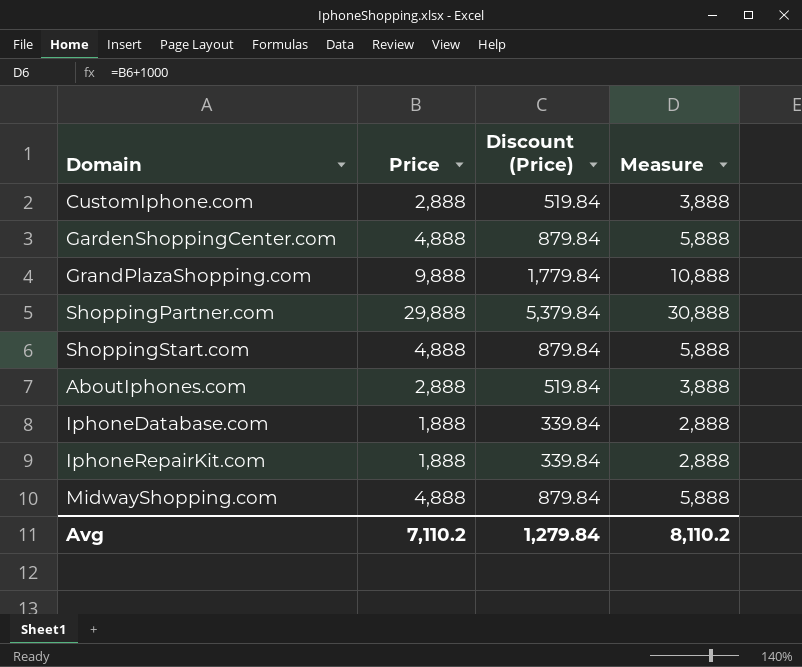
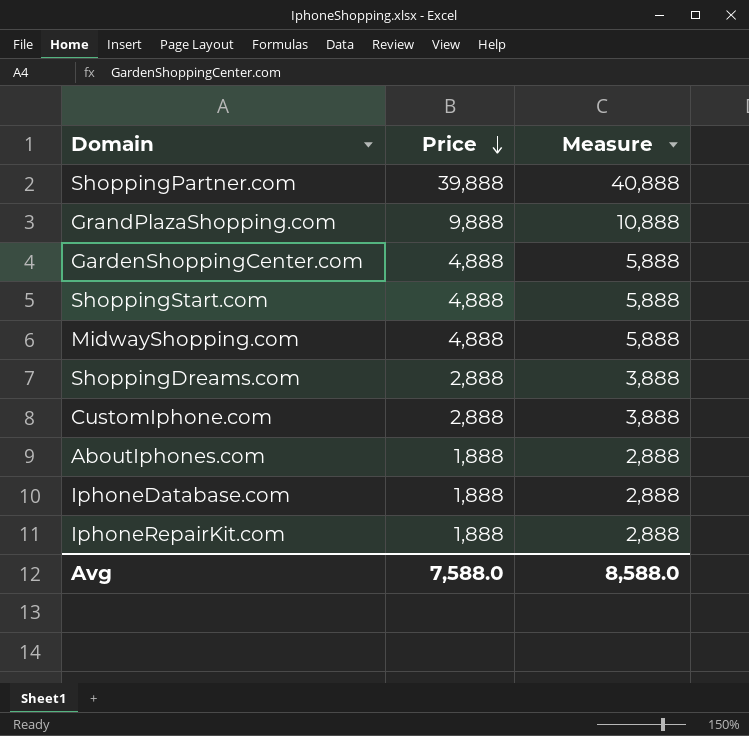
row order: none -> Price descending
column Discount (Price) | formula: [Price] * 0.18 -> none
ShoppingPartner.com | Price: 29,888 -> 39,888
ShoppingPartner.com | Measure: 30,888 -> 40,888
row ShoppingDreams.com: none -> 2,888 | 3,888
AboutIphones.com | Price: 2,888 -> 1,888
AboutIphones.com | Measure: 3,888 -> 2,888
Avg | Price: 7,110.2 -> 7,588.0
Avg | Measure: 8,110.2 -> 8,588.0

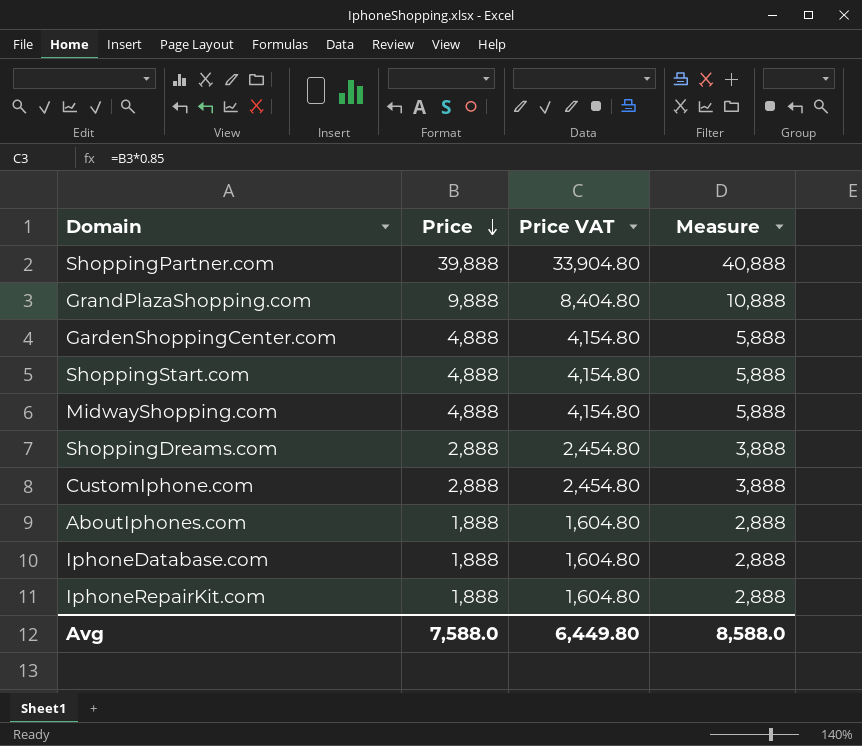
column Price VAT | formula: none -> [Price] * 0.85

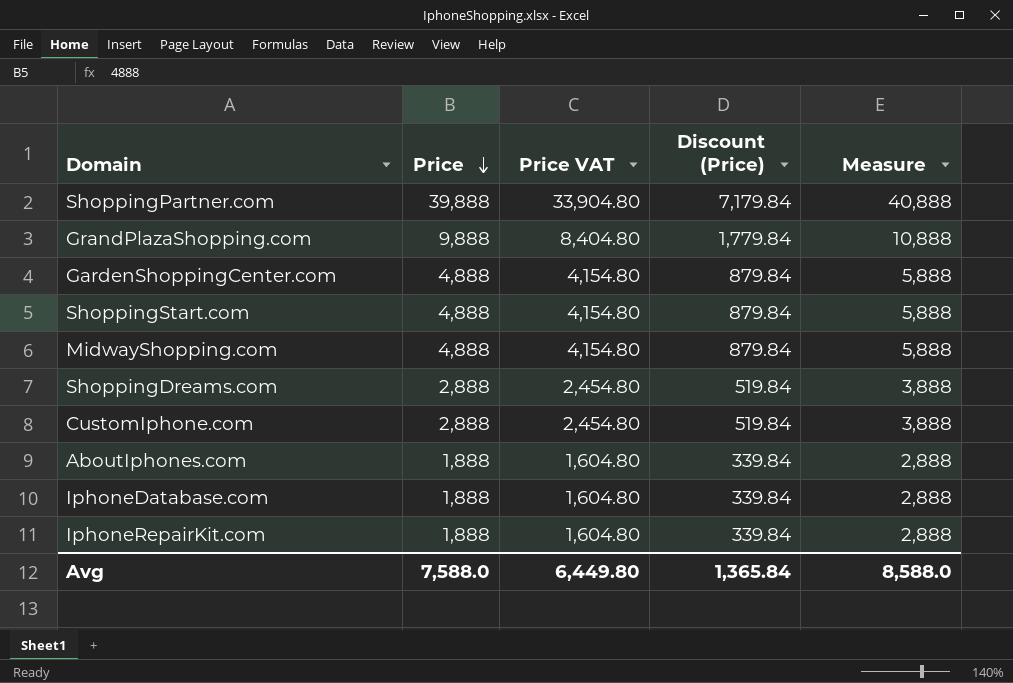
column Discount (Price) | formula: none -> [Price] * 0.18

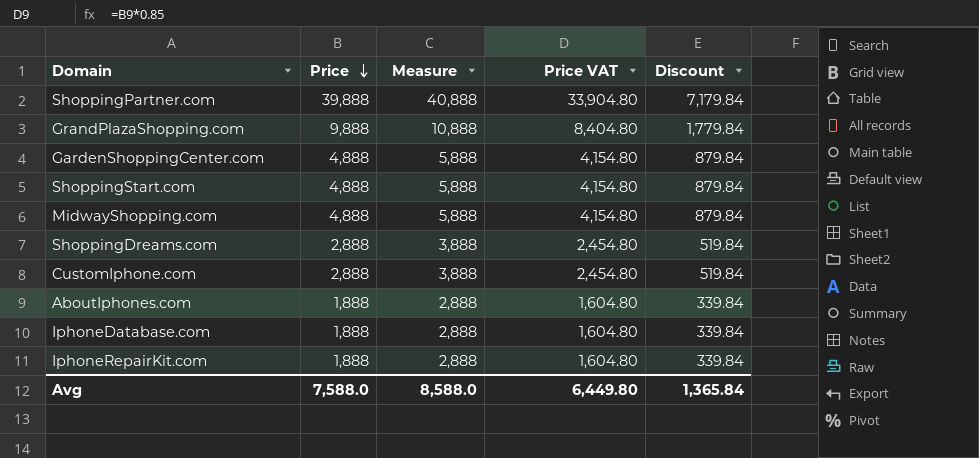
column Measure | position: 5 -> 3
column name: Discount (Price) -> Discount

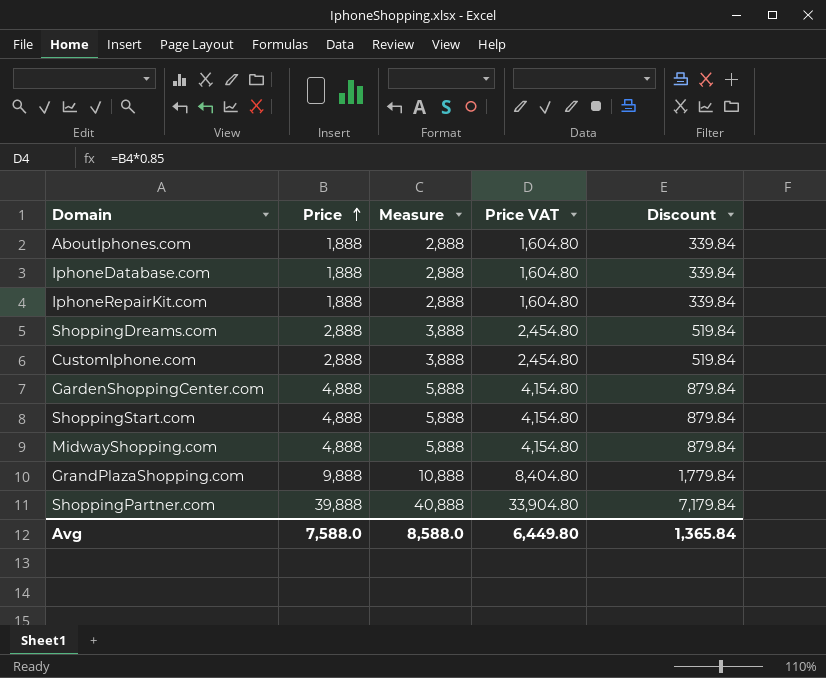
row order: Price descending -> Price ascending

